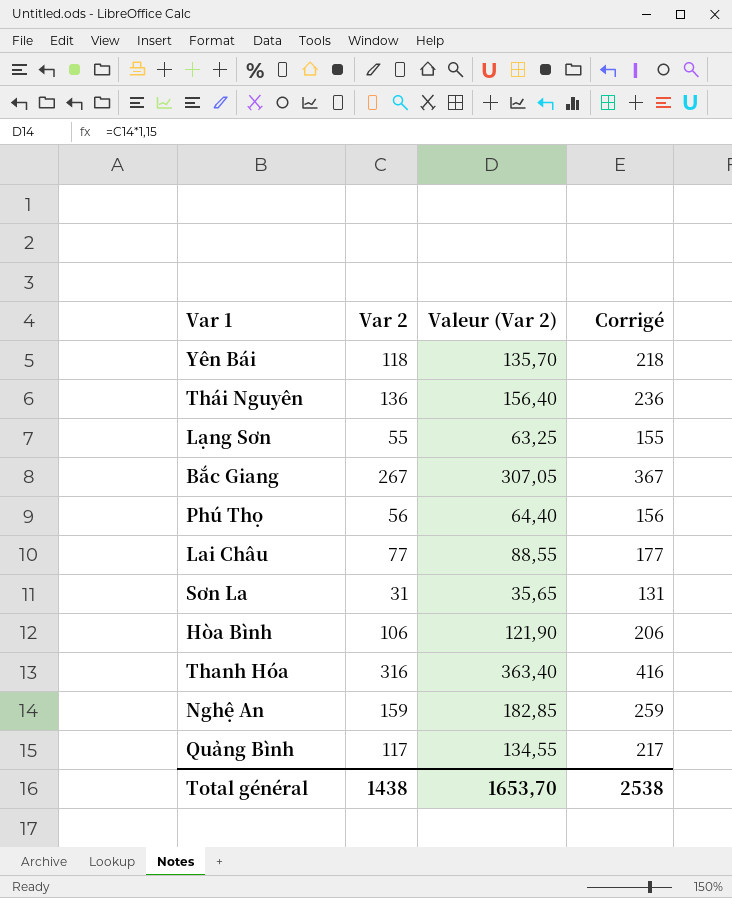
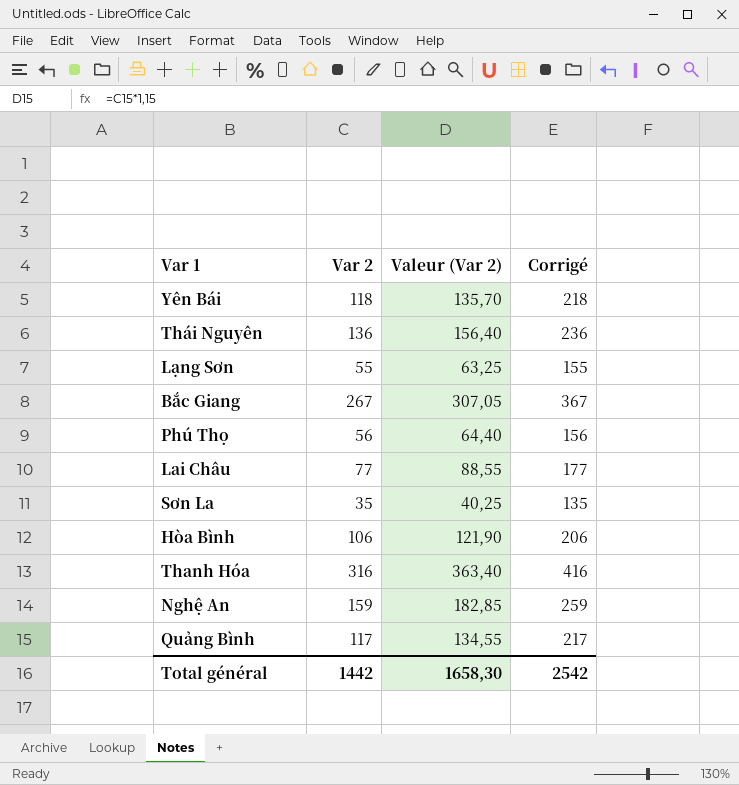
Sơn La | Var 2: 31 -> 35
Sơn La | Valeur (Var 2): 35,65 -> 40,25
Sơn La | Corrigé: 131 -> 135
Total général | Var 2: 1438 -> 1442
Total général | Valeur (Var 2): 1653,70 -> 1658,30
Total général | Corrigé: 2538 -> 2542

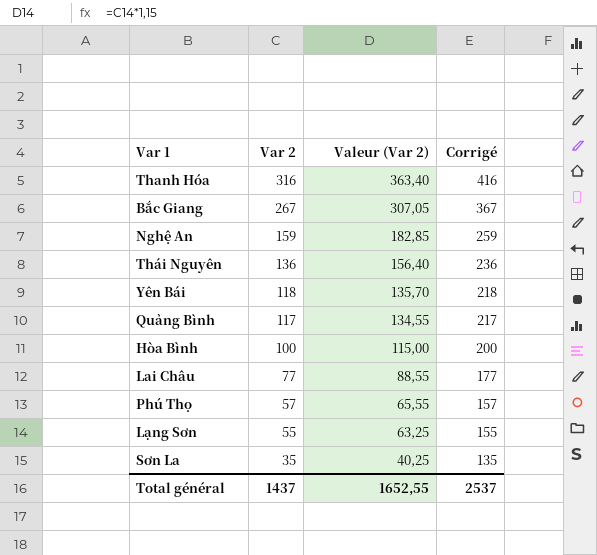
row order: none -> Var 2 descending
Hòa Bình | Var 2: 106 -> 100
Hòa Bình | Valeur (Var 2): 121,90 -> 115,00
Hòa Bình | Corrigé: 206 -> 200
Phú Thọ | Var 2: 56 -> 57
Phú Thọ | Valeur (Var 2): 64,40 -> 65,55
Phú Thọ | Corrigé: 156 -> 157
Total général | Var 2: 1442 -> 1437
Total général | Valeur (Var 2): 1658,30 -> 1652,55
Total général | Corrigé: 2542 -> 2537

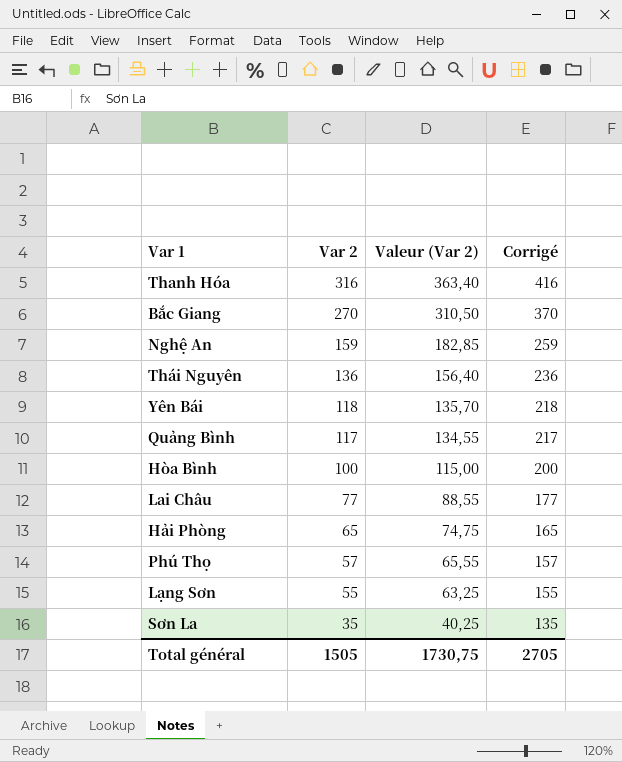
Bắc Giang | Var 2: 267 -> 270
Bắc Giang | Valeur (Var 2): 307,05 -> 310,50
Bắc Giang | Corrigé: 367 -> 370
row Hải Phòng: none -> 65 | 74,75 | 165
Total général | Var 2: 1437 -> 1505
Total général | Valeur (Var 2): 1652,55 -> 1730,75
Total général | Corrigé: 2537 -> 2705

